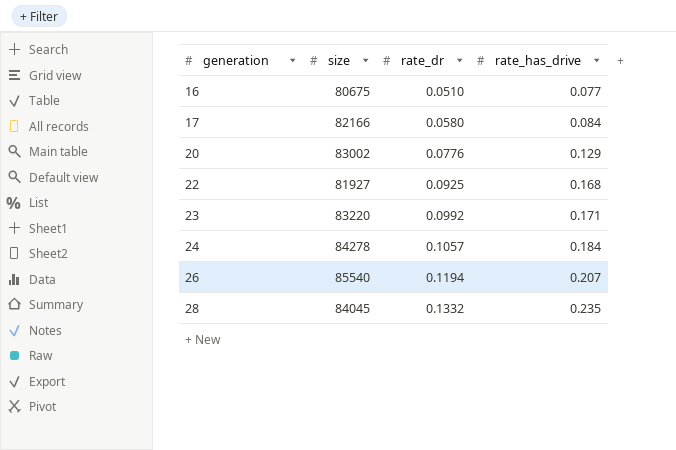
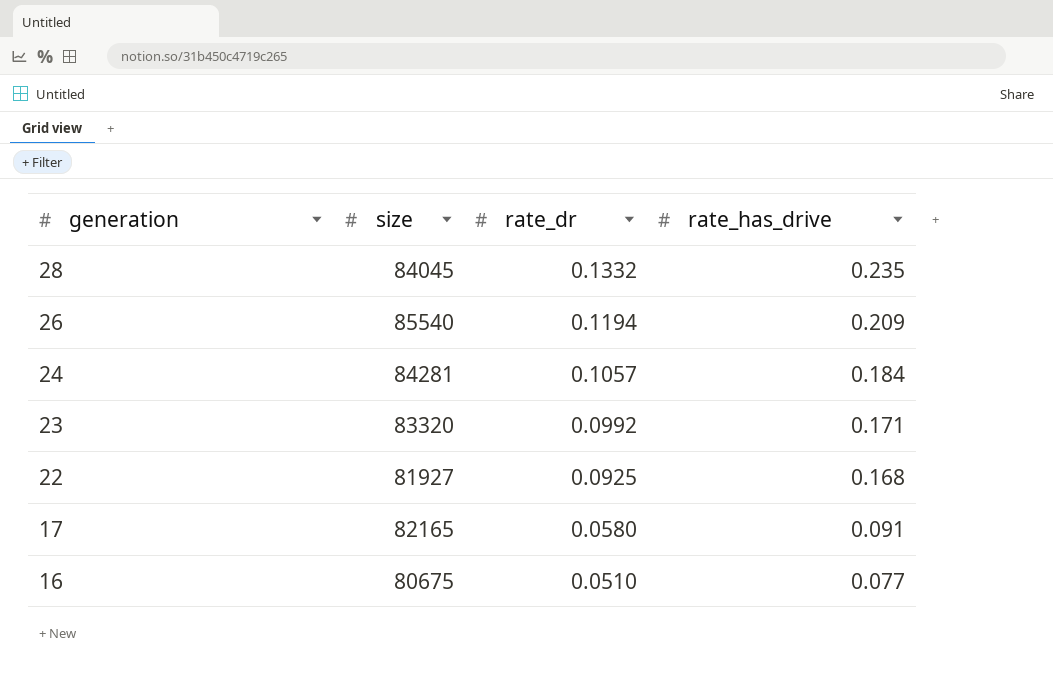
row order: generation ascending -> generation descending
row 20: 83002 | 0.0776 | 0.129 -> none
26 | rate_has_drive: 0.207 -> 0.209
24 | size: 84278 -> 84281
23 | size: 83220 -> 83320
17 | size: 82166 -> 82165
17 | rate_has_drive: 0.084 -> 0.091

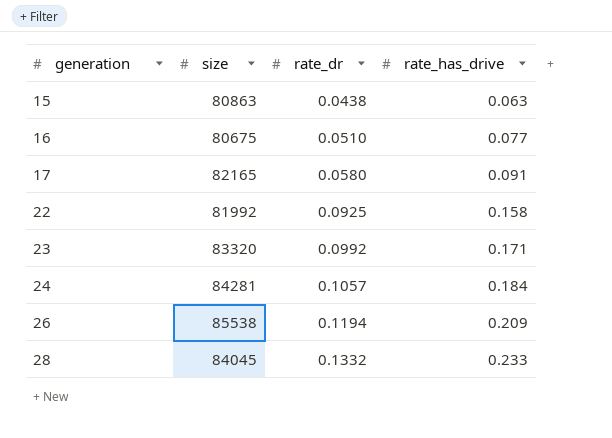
row order: generation descending -> generation ascending
row 15: none -> 80863 | 0.0438 | 0.063
22 | size: 81927 -> 81992
22 | rate_has_drive: 0.168 -> 0.158
26 | size: 85540 -> 85538
28 | rate_has_drive: 0.235 -> 0.233

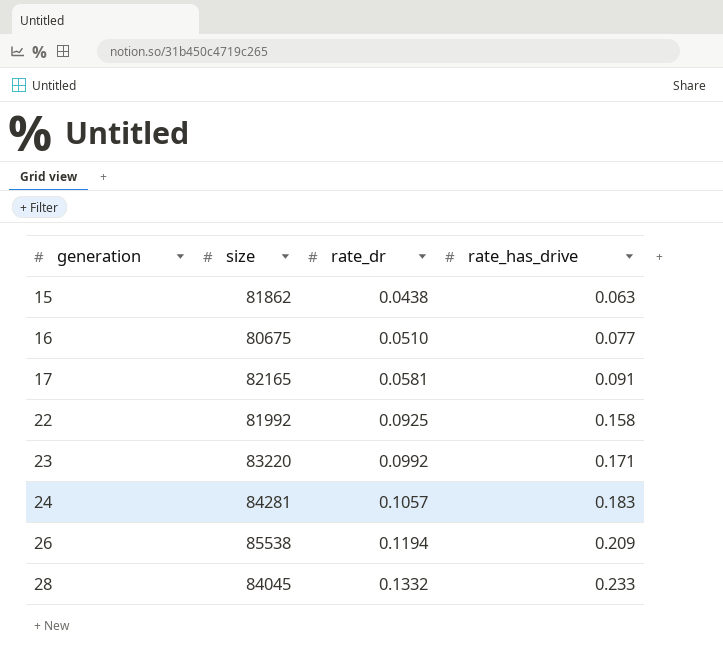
15 | size: 80863 -> 81862
17 | rate_dr: 0.0580 -> 0.0581
23 | size: 83320 -> 83220
24 | rate_has_drive: 0.184 -> 0.183

